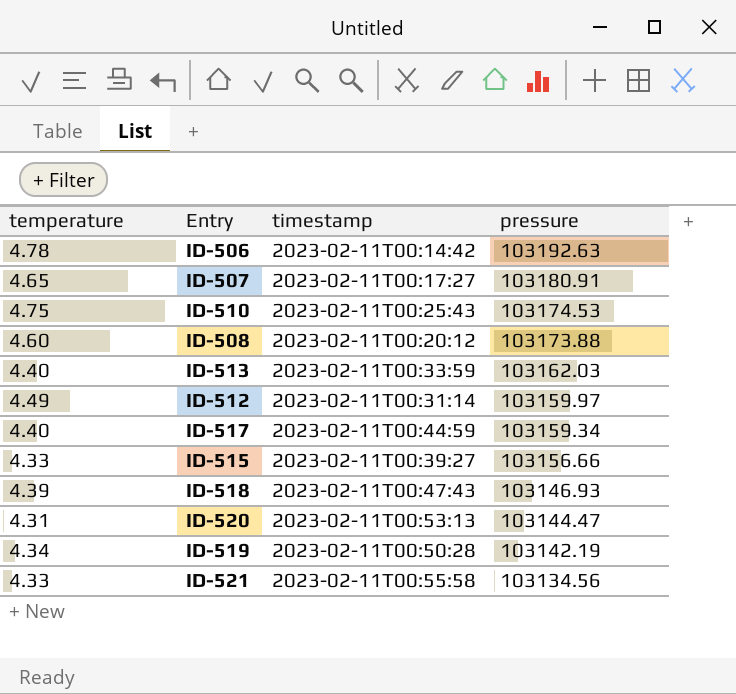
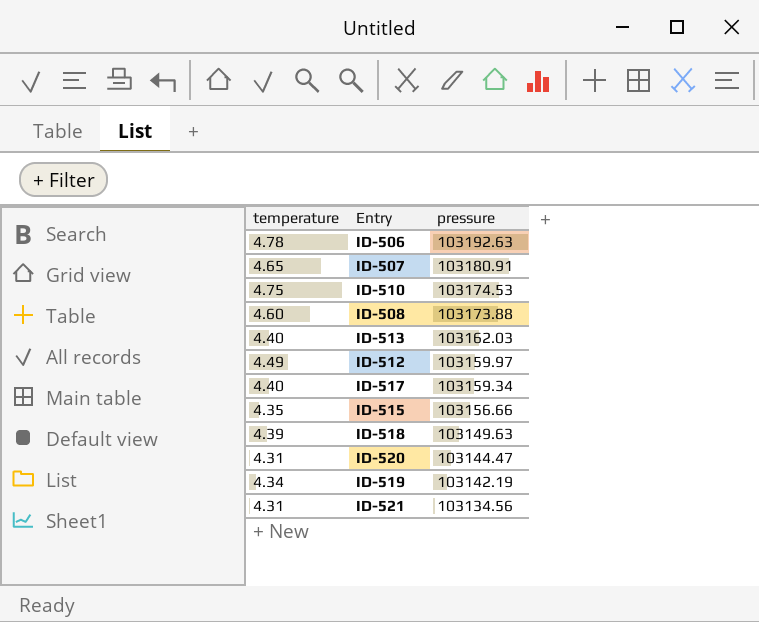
column timestamp | position: 3 -> none
ID-515 | temperature: 4.33 -> 4.35
ID-518 | pressure: 103146.93 -> 103149.63
ID-521 | temperature: 4.33 -> 4.31

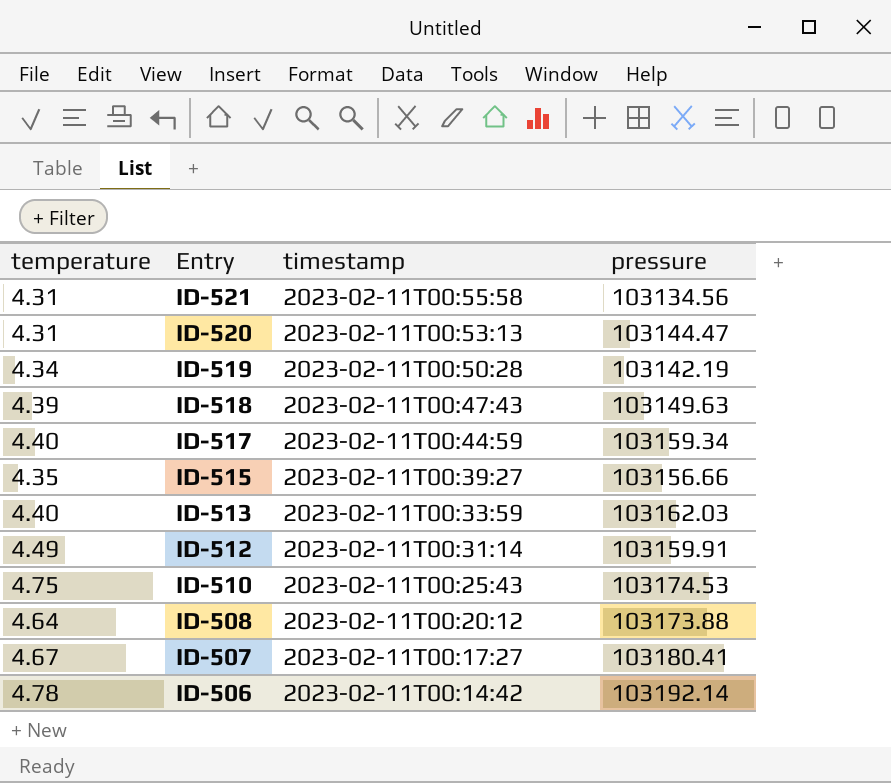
row order: pressure descending -> Entry descending
column timestamp | position: none -> 3
ID-512 | pressure: 103159.97 -> 103159.91
ID-508 | temperature: 4.60 -> 4.64
ID-507 | temperature: 4.65 -> 4.67
ID-507 | pressure: 103180.91 -> 103180.41
ID-506 | pressure: 103192.63 -> 103192.14

